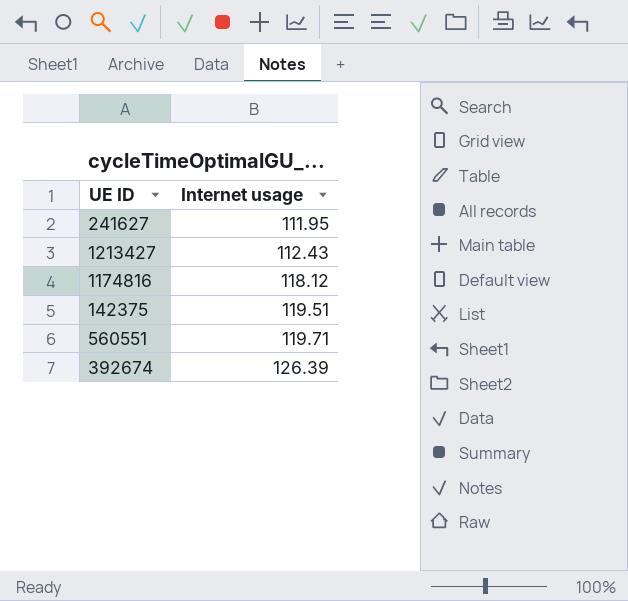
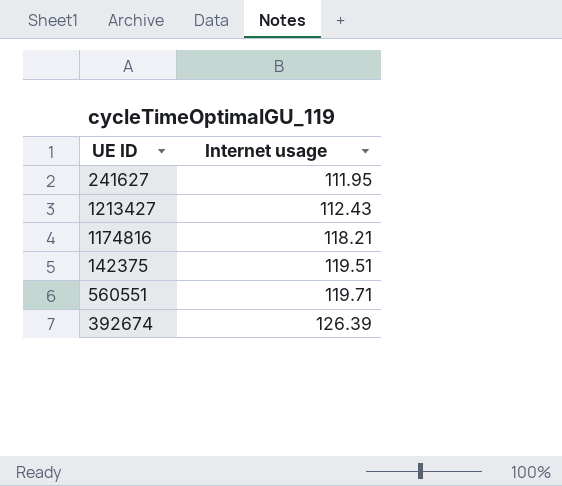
1174816 | Internet usage: 118.12 -> 118.21

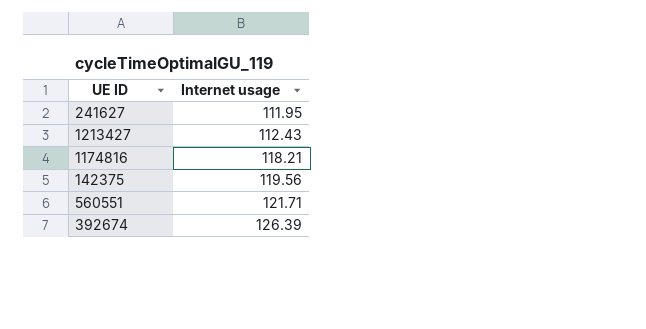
142375 | Internet usage: 119.51 -> 119.56
560551 | Internet usage: 119.71 -> 121.71

